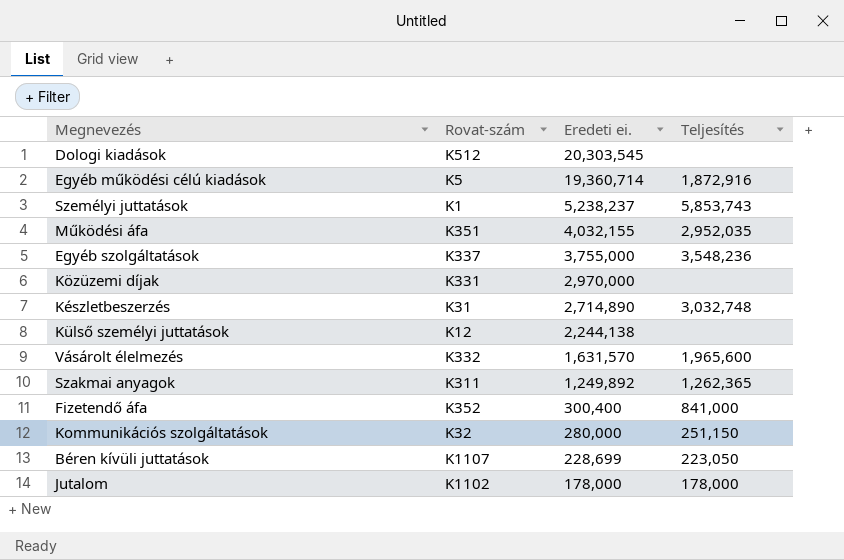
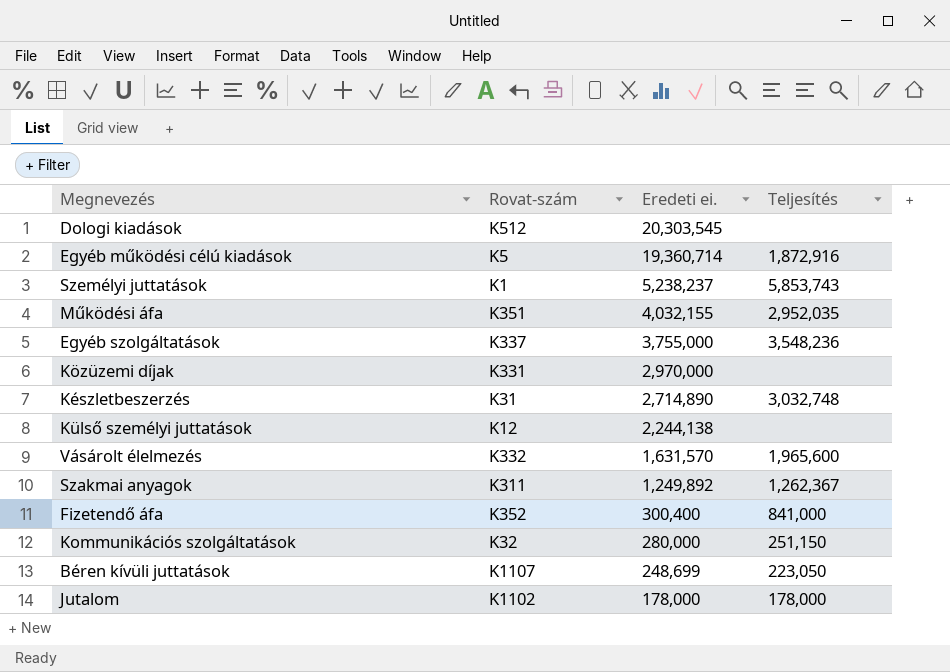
Szakmai anyagok | Teljesítés: 1,262,365 -> 1,262,367
Béren kívüli juttatások | Eredeti ei.: 228,699 -> 248,699

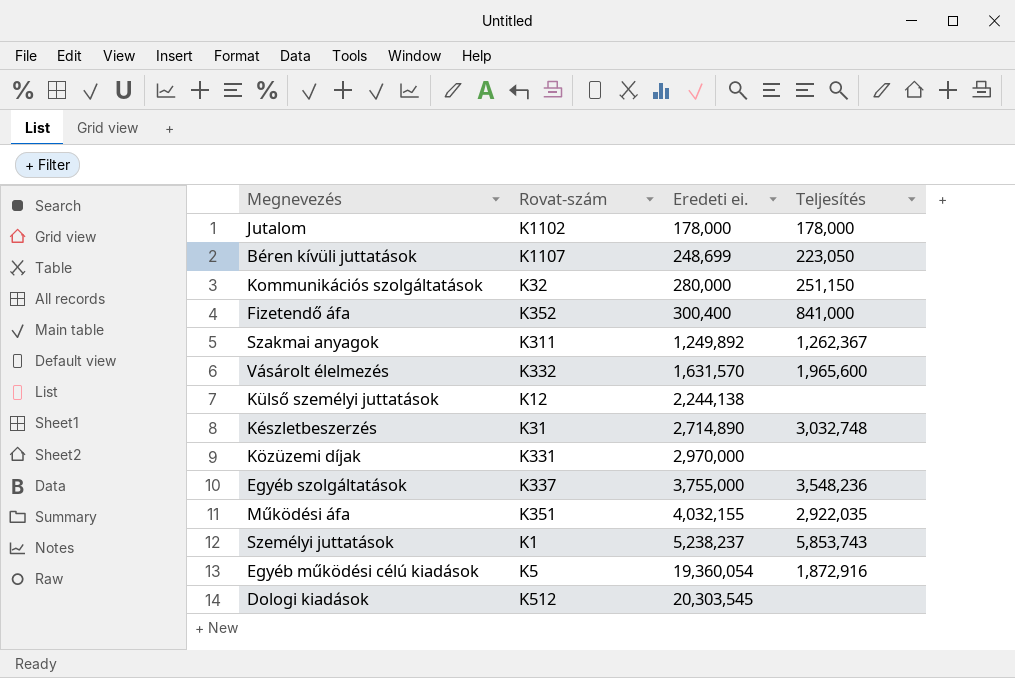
row order: Eredeti ei. descending -> Eredeti ei. ascending
Működési áfa | Teljesítés: 2,952,035 -> 2,922,035
Egyéb működési célú kiadások | Eredeti ei.: 19,360,714 -> 19,360,054

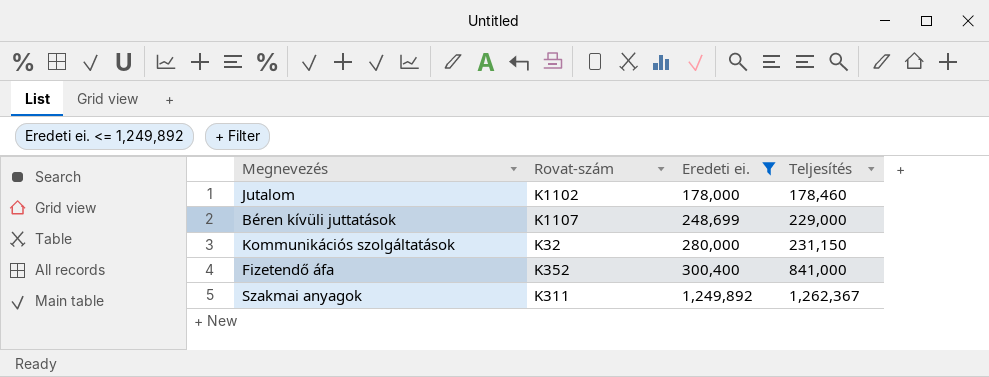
filter: none -> Eredeti ei. <= 1,249,892
Jutalom | Teljesítés: 178,000 -> 178,460
Béren kívüli juttatások | Teljesítés: 223,050 -> 229,000
Kommunikációs szolgáltatások | Teljesítés: 251,150 -> 231,150

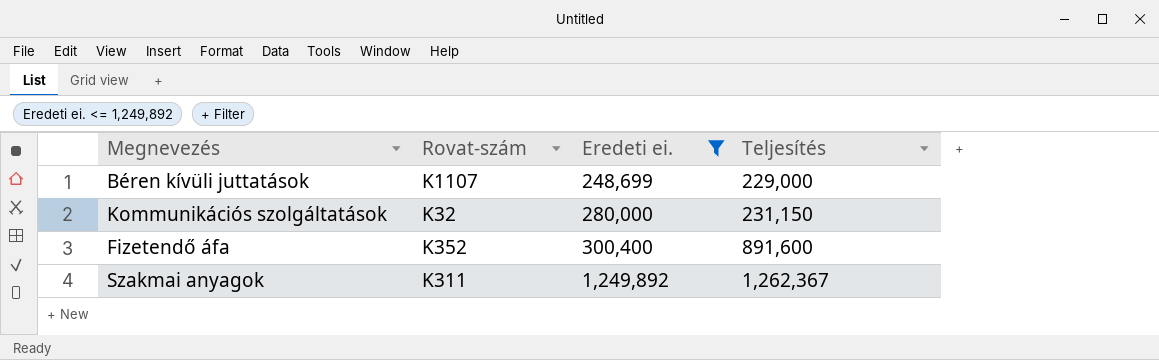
row Jutalom: K1102 | 178,000 | 178,460 -> none
Fizetendő áfa | Teljesítés: 841,000 -> 891,600

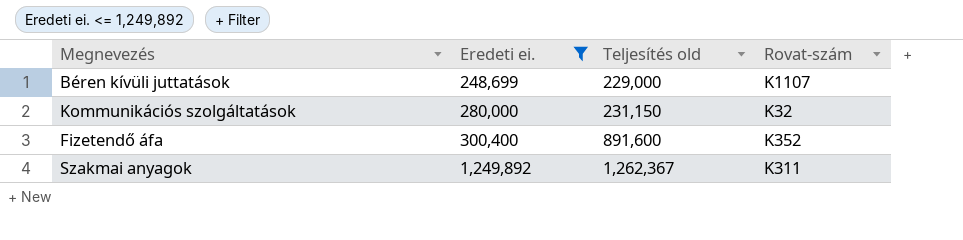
column name: Teljesítés -> Teljesítés old
column Rovat-szám | position: 2 -> 4

